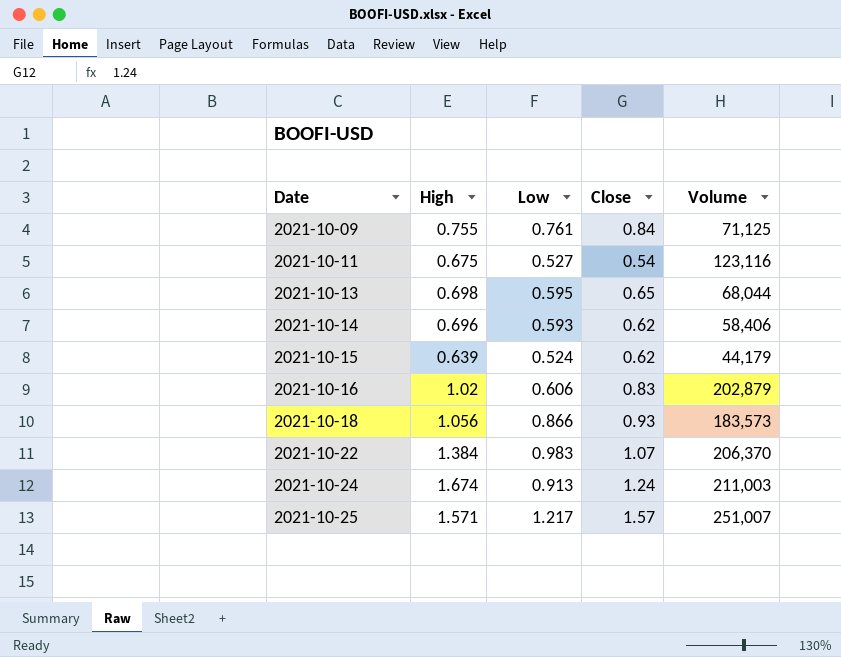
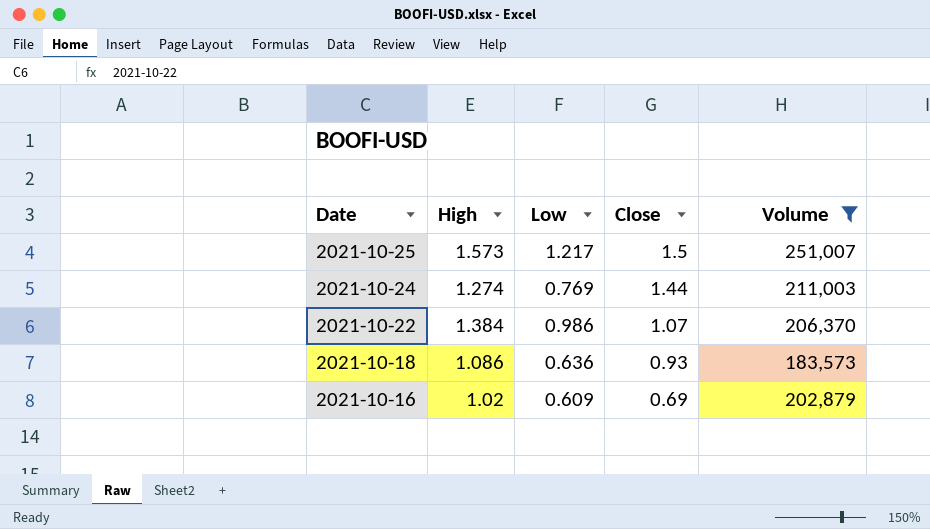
filter: none -> Volume >= 183,573
row order: Date ascending -> Date descending
2021-10-25 | High: 1.571 -> 1.573
2021-10-25 | Close: 1.57 -> 1.5
2021-10-24 | High: 1.674 -> 1.274
2021-10-24 | Low: 0.913 -> 0.769
2021-10-24 | Close: 1.24 -> 1.44
2021-10-22 | Low: 0.983 -> 0.986
2021-10-18 | High: 1.056 -> 1.086
2021-10-18 | Low: 0.866 -> 0.636
2021-10-16 | Low: 0.606 -> 0.609
2021-10-16 | Close: 0.83 -> 0.69

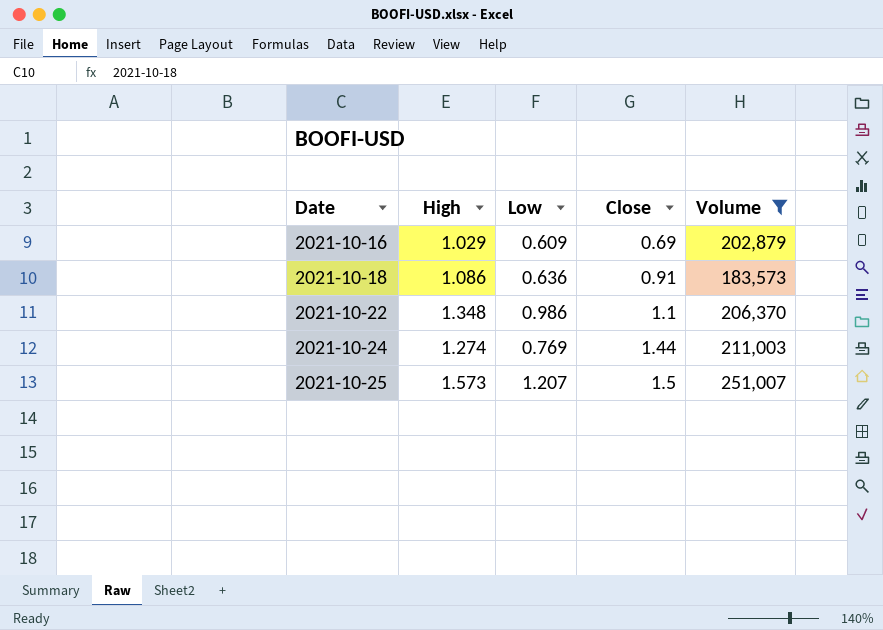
row order: Date descending -> Date ascending
2021-10-16 | High: 1.02 -> 1.029
2021-10-18 | Close: 0.93 -> 0.91
2021-10-22 | High: 1.384 -> 1.348
2021-10-22 | Close: 1.07 -> 1.1
2021-10-25 | Low: 1.217 -> 1.207

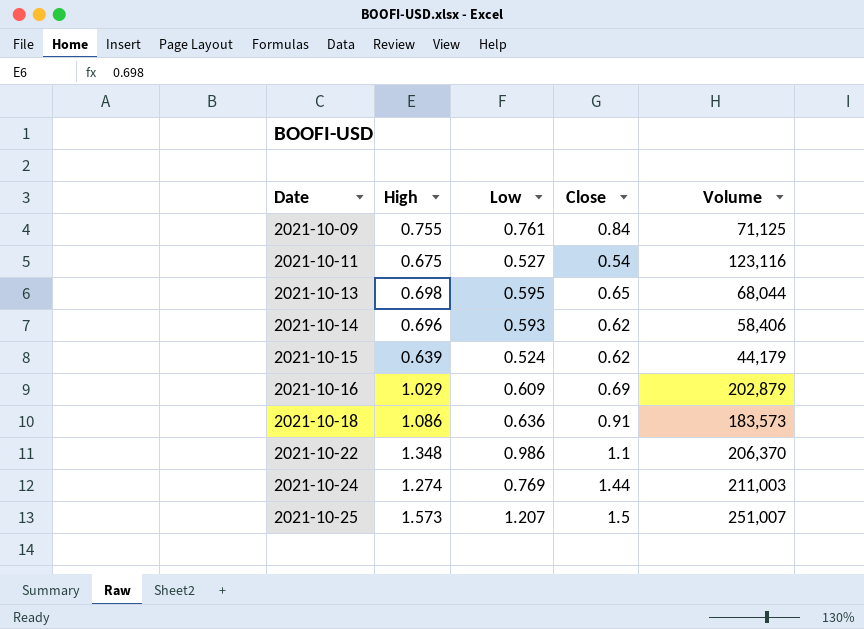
filter: Volume >= 183,573 -> none

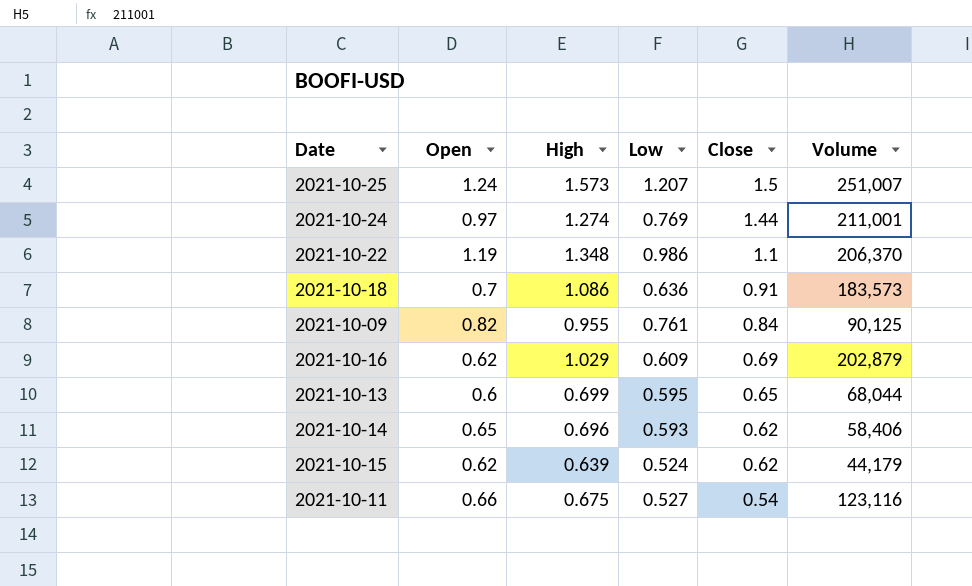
row order: Date ascending -> Close descending
column Open | position: none -> 2
2021-10-24 | Volume: 211,003 -> 211,001
2021-10-09 | High: 0.755 -> 0.955
2021-10-09 | Volume: 71,125 -> 90,125
2021-10-13 | High: 0.698 -> 0.699

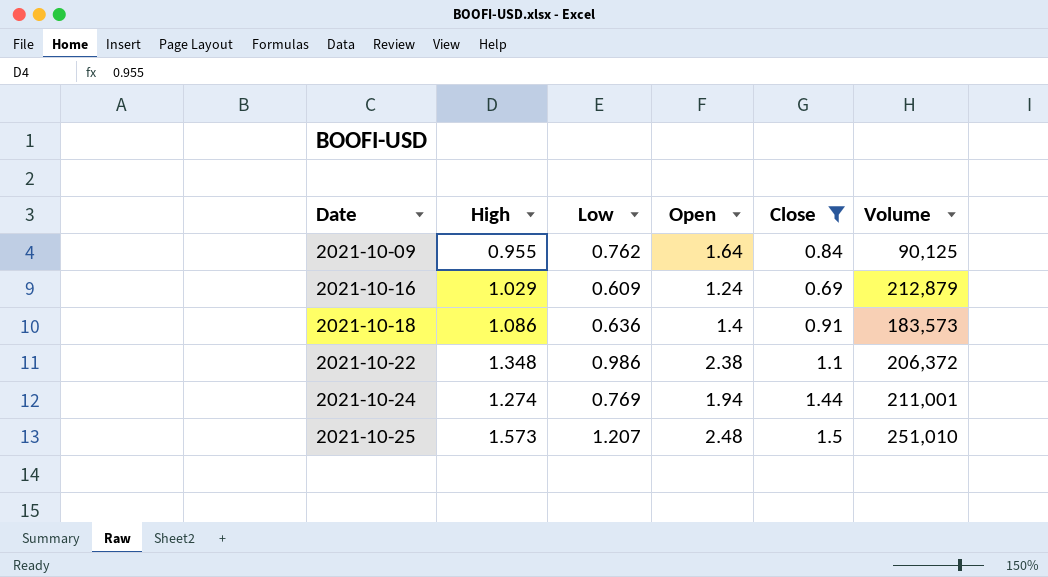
filter: none -> Close >= 0.69
row order: Close descending -> Date ascending
column Open | position: 2 -> 4
2021-10-09 | Low: 0.761 -> 0.762
2021-10-09 | Open: 0.82 -> 1.64
2021-10-16 | Open: 0.62 -> 1.24
2021-10-16 | Volume: 202,879 -> 212,879
2021-10-18 | Open: 0.7 -> 1.4
2021-10-22 | Open: 1.19 -> 2.38
2021-10-22 | Volume: 206,370 -> 206,372
2021-10-24 | Open: 0.97 -> 1.94
2021-10-25 | Open: 1.24 -> 2.48
2021-10-25 | Volume: 251,007 -> 251,010

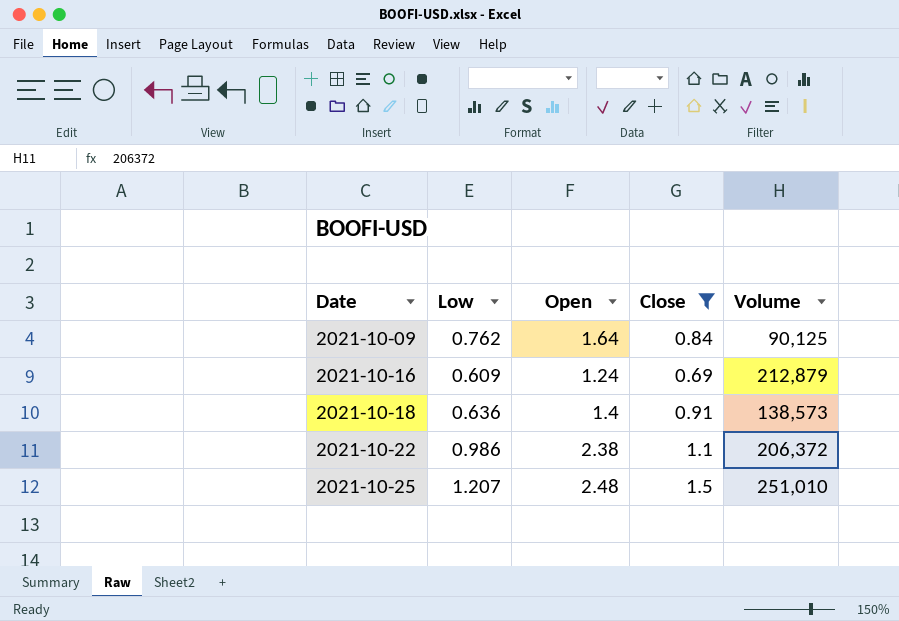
column High | position: 2 -> none
row 2021-10-24: 1.274 | 0.769 | 1.94 | 1.44 | 211,001 -> none
2021-10-18 | Volume: 183,573 -> 138,573

